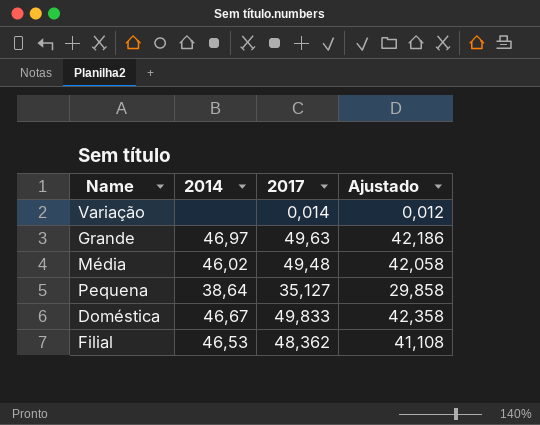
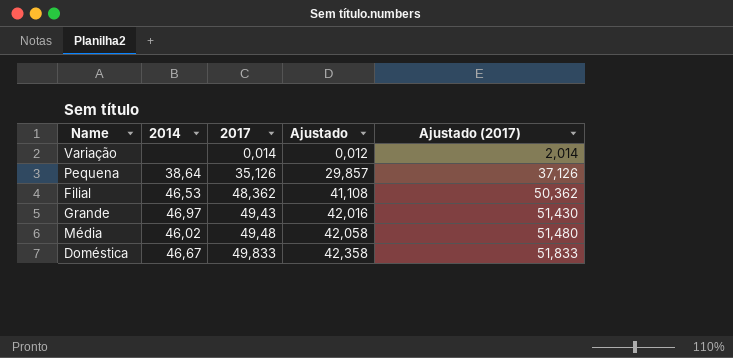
row order: none -> 2017 ascending
column Ajustado (2017) | formula: none -> [2017] + 2
Pequena | 2017: 35,127 -> 35,126
Pequena | Ajustado: 29,858 -> 29,857
Grande | 2017: 49,63 -> 49,43
Grande | Ajustado: 42,186 -> 42,016

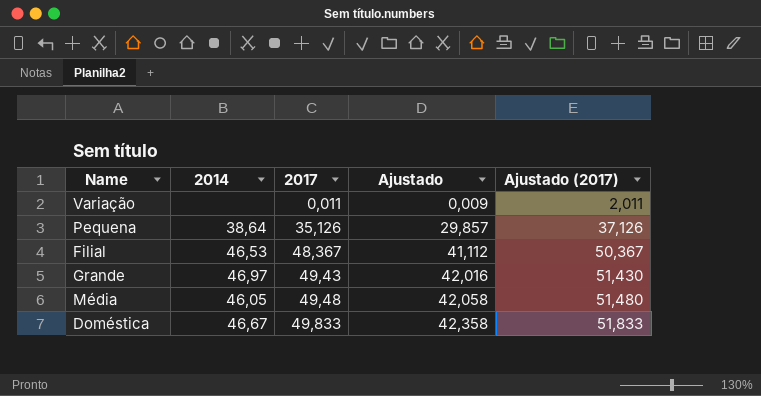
Variação | 2017: 0,014 -> 0,011
Variação | Ajustado: 0,012 -> 0,009
Variação | Ajustado (2017): 2,014 -> 2,011
Filial | 2017: 48,362 -> 48,367
Filial | Ajustado: 41,108 -> 41,112
Filial | Ajustado (2017): 50,362 -> 50,367
Média | 2014: 46,02 -> 46,05

